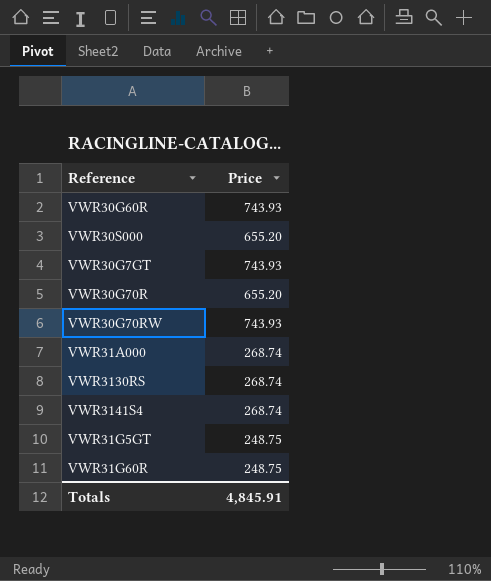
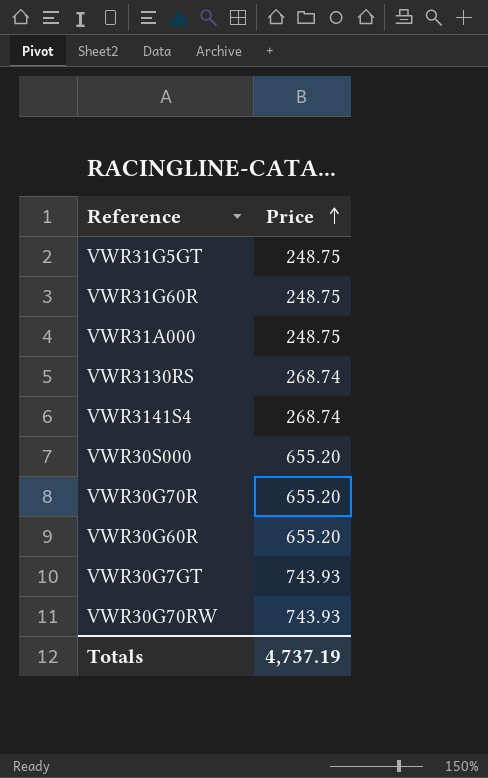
row order: none -> Price ascending
VWR31A000 | Price: 268.74 -> 248.75
VWR30G60R | Price: 743.93 -> 655.20
Totals | Price: 4,845.91 -> 4,737.19

